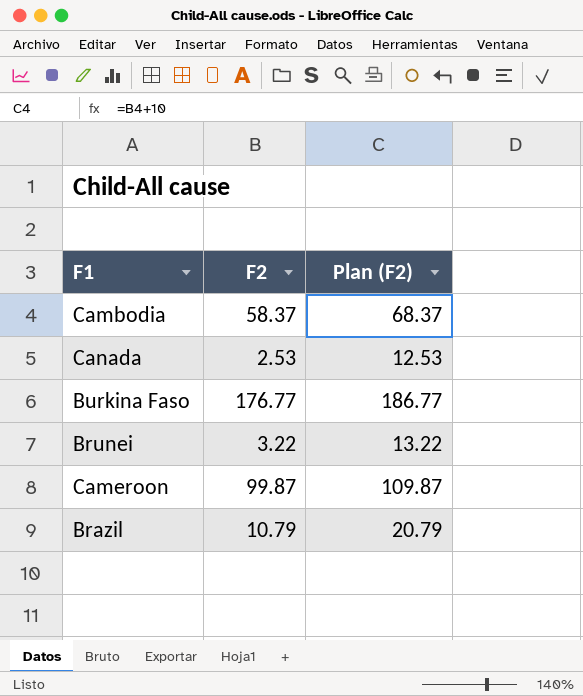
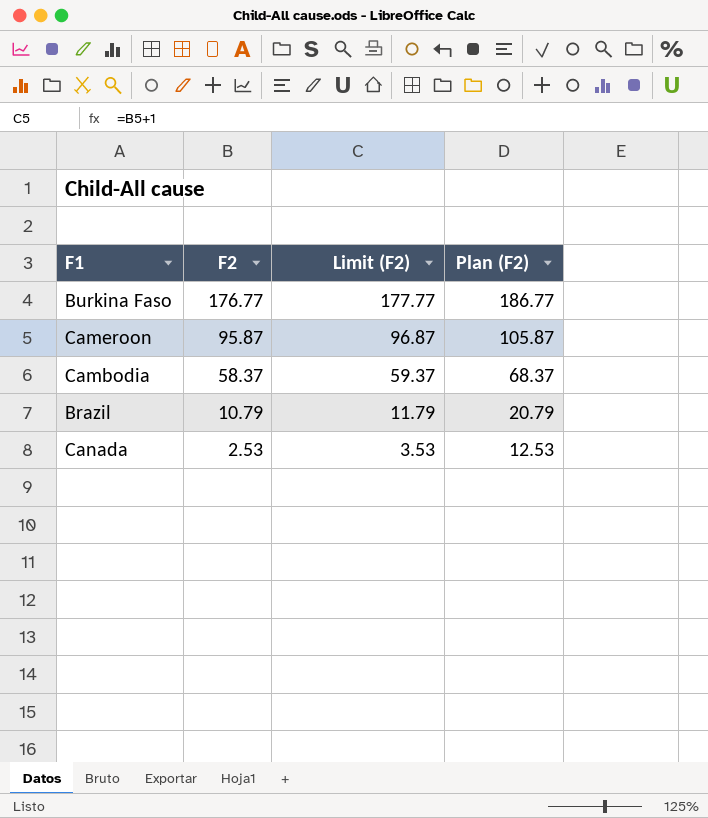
row order: none -> F2 descending
column Limit (F2) | formula: none -> [F2] + 1
row Brunei: 3.22 | 13.22 -> none
Cameroon | F2: 99.87 -> 95.87
Cameroon | Plan (F2): 109.87 -> 105.87

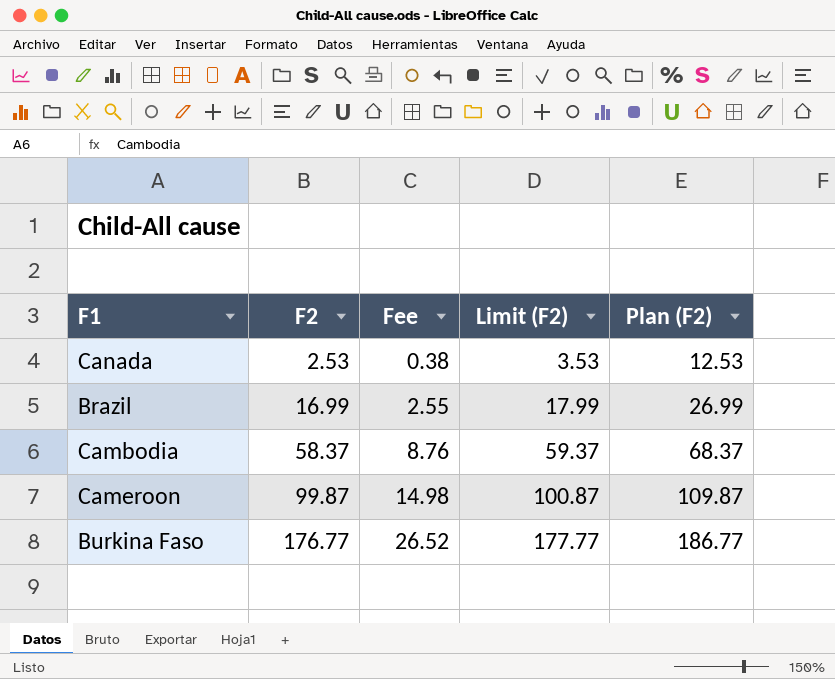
row order: F2 descending -> F2 ascending
column Fee | formula: none -> [F2] * 0.15
Brazil | F2: 10.79 -> 16.99
Brazil | Limit (F2): 11.79 -> 17.99
Brazil | Plan (F2): 20.79 -> 26.99
Cameroon | F2: 95.87 -> 99.87
Cameroon | Limit (F2): 96.87 -> 100.87
Cameroon | Plan (F2): 105.87 -> 109.87

